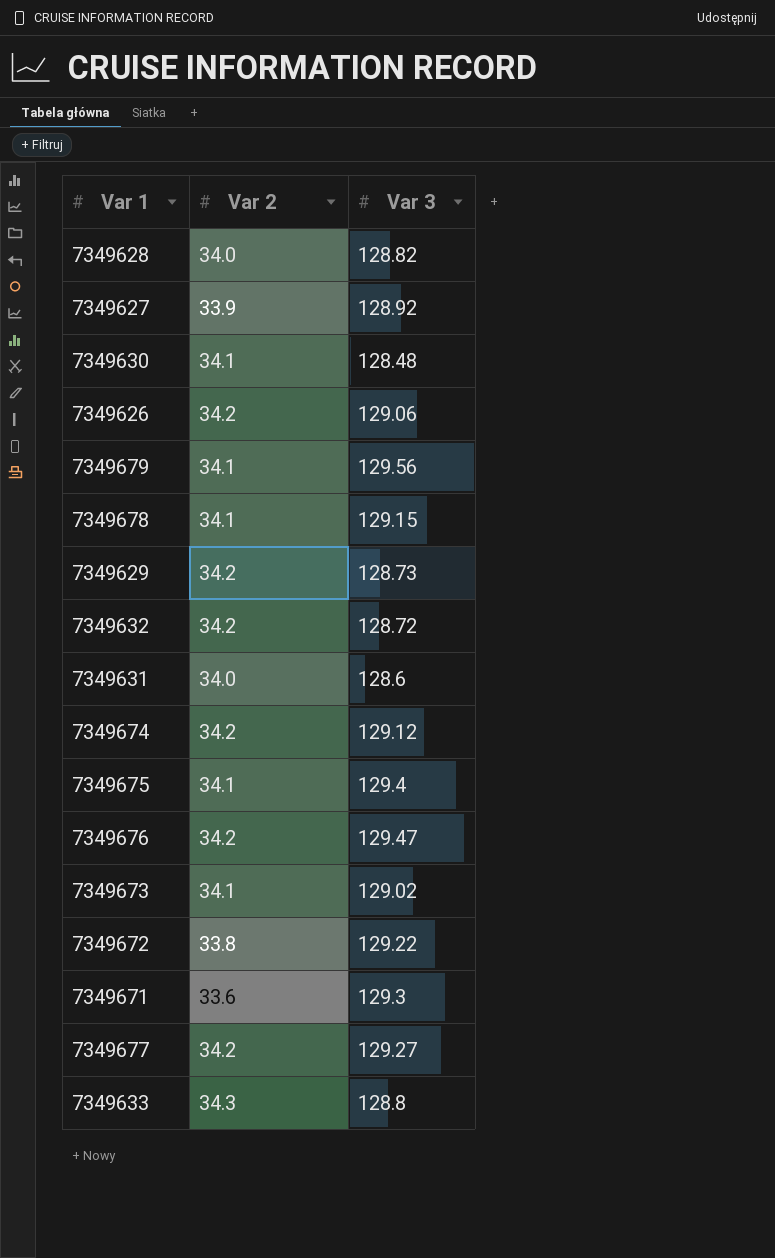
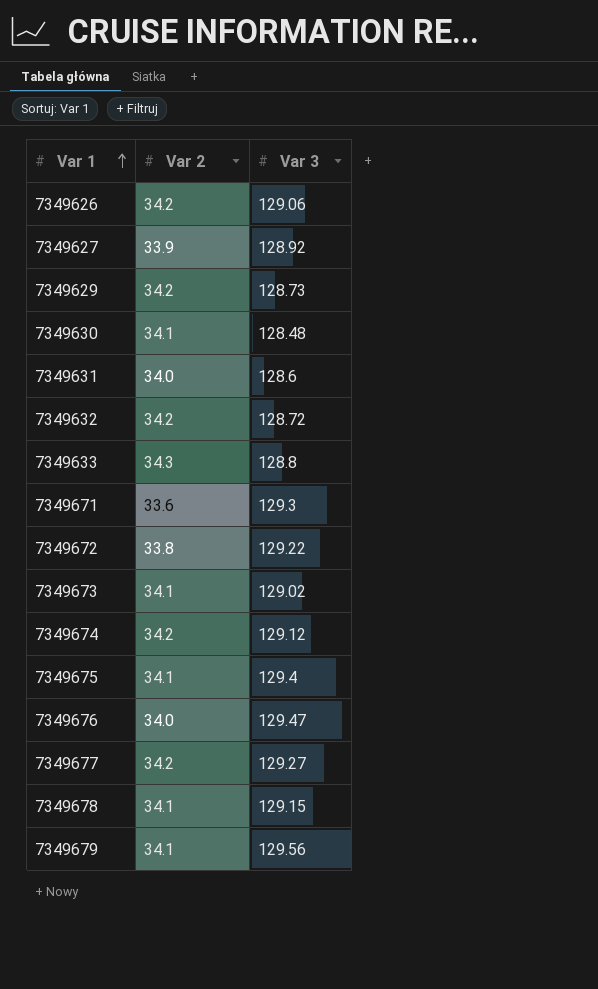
row order: none -> Var 1 ascending
row 7349628: 34.0 | 128.82 -> none
7349676 | Var 2: 34.2 -> 34.0

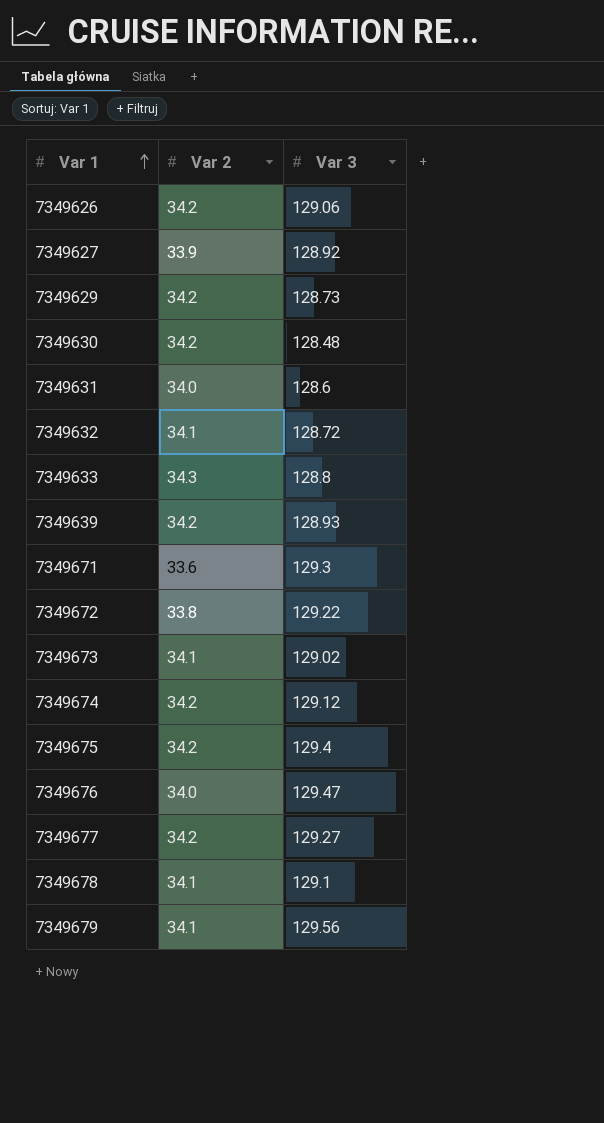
7349630 | Var 2: 34.1 -> 34.2
7349632 | Var 2: 34.2 -> 34.1
row 7349639: none -> 34.2 | 128.93
7349675 | Var 2: 34.1 -> 34.2
7349678 | Var 3: 129.15 -> 129.1

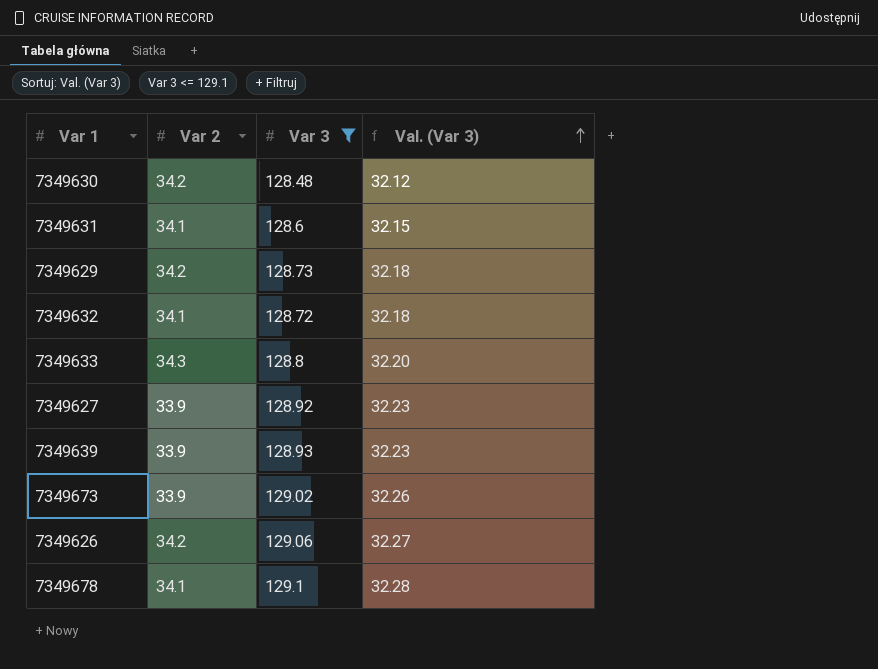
filter: none -> Var 3 <= 129.1
row order: Var 1 ascending -> Val. (Var 3) ascending
column Val. (Var 3) | formula: none -> [Var 3] * 0.25
7349631 | Var 2: 34.0 -> 34.1
7349639 | Var 2: 34.2 -> 33.9
7349673 | Var 2: 34.1 -> 33.9

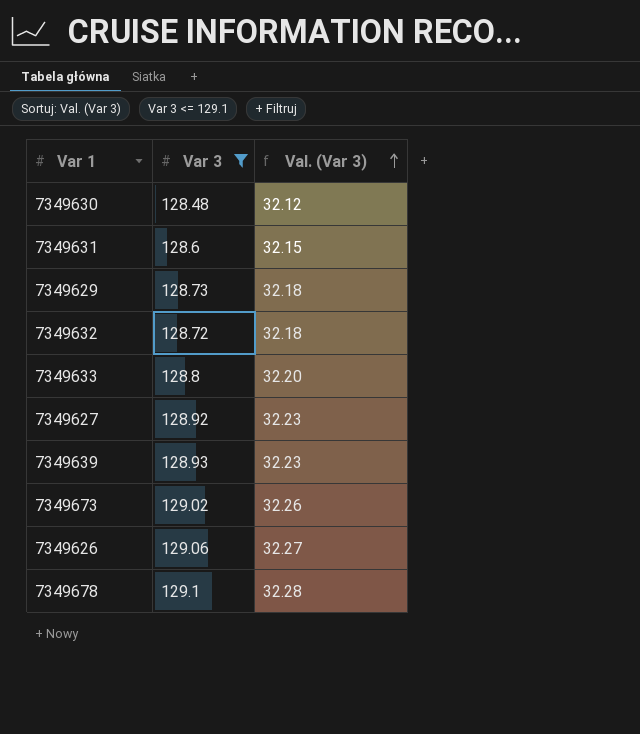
column Var 2 | position: 2 -> none

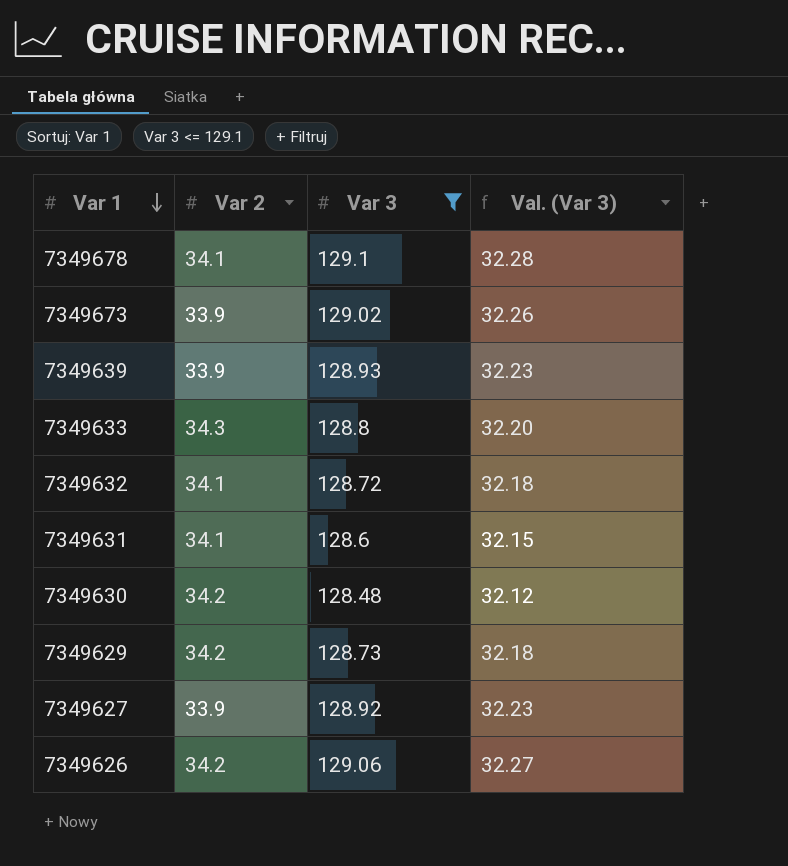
row order: Val. (Var 3) ascending -> Var 1 descending
column Var 2 | position: none -> 2

